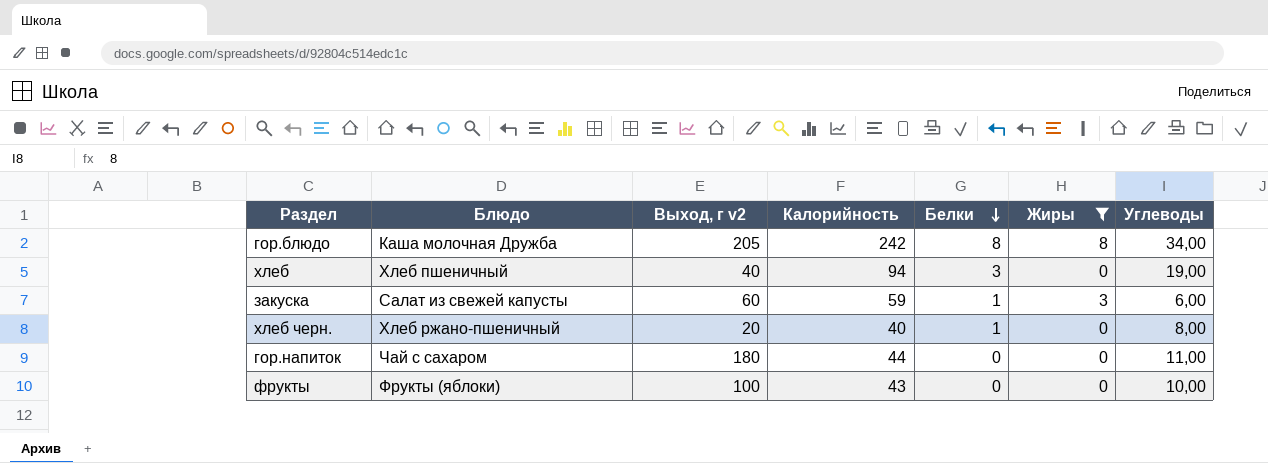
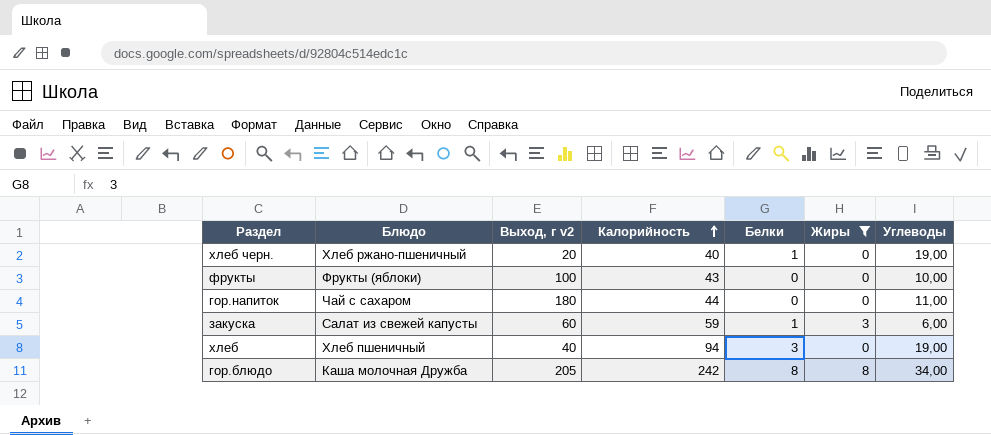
row order: Белки descending -> Калорийность ascending
хлеб черн. | Углеводы: 8,00 -> 19,00

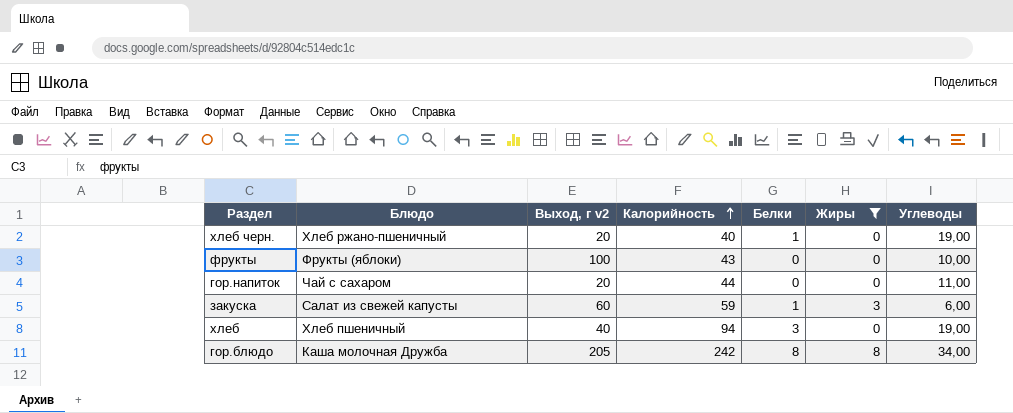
гор.напиток | Выход, г v2: 180 -> 20

